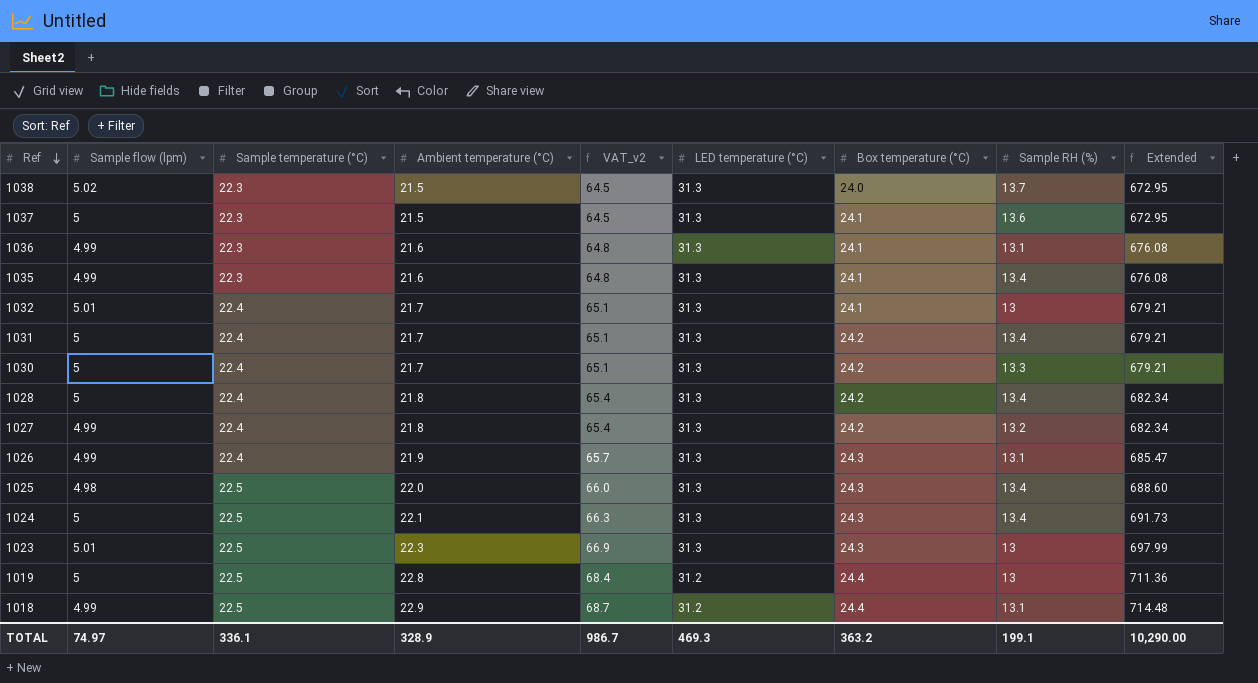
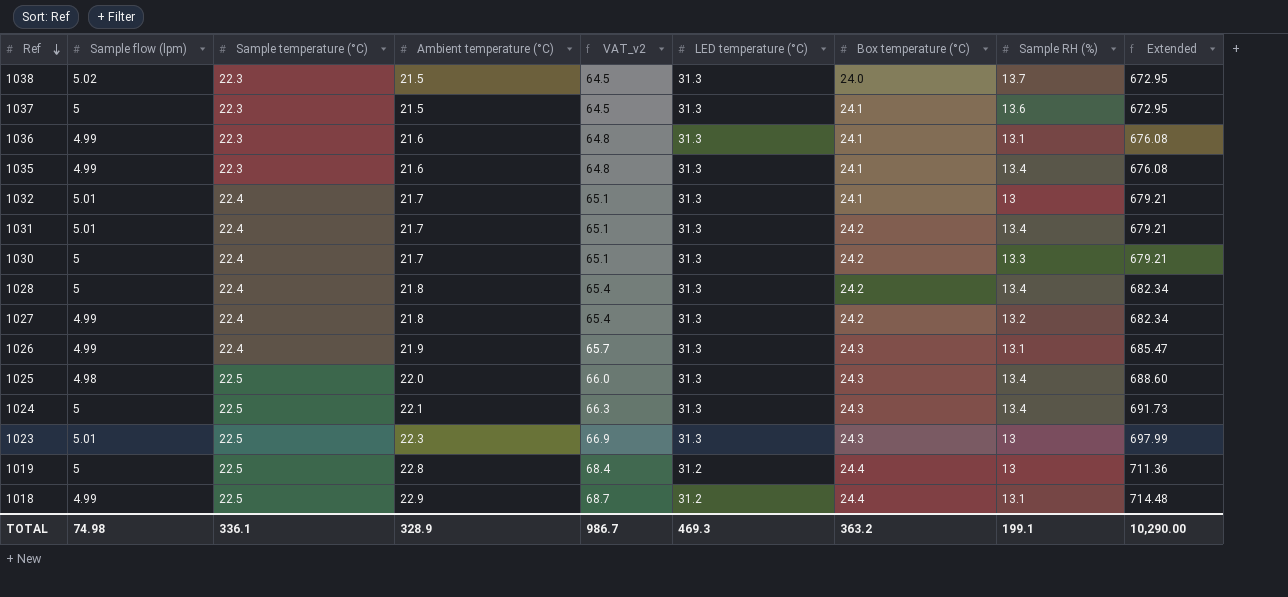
1031 | Sample flow (lpm): 5 -> 5.01
TOTAL | Sample flow (lpm): 74.97 -> 74.98

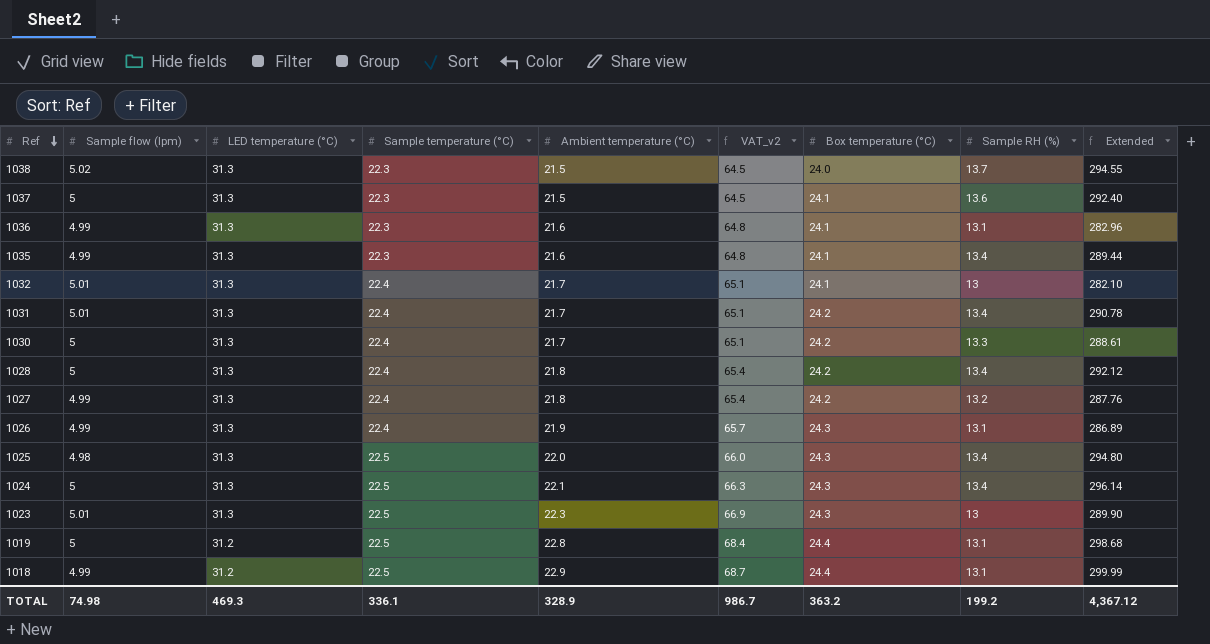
column LED temperature (°C) | position: 6 -> 3
column Extended | formula: [Ambient temperature (°C)] * [LED temperature (°C)] -> [Ambient temperature (°C)] * [Sample RH (%)]
1019 | Sample RH (%): 13 -> 13.1
TOTAL | Sample RH (%): 199.1 -> 199.2
TOTAL | Extended: 10,290.00 -> 4,367.12

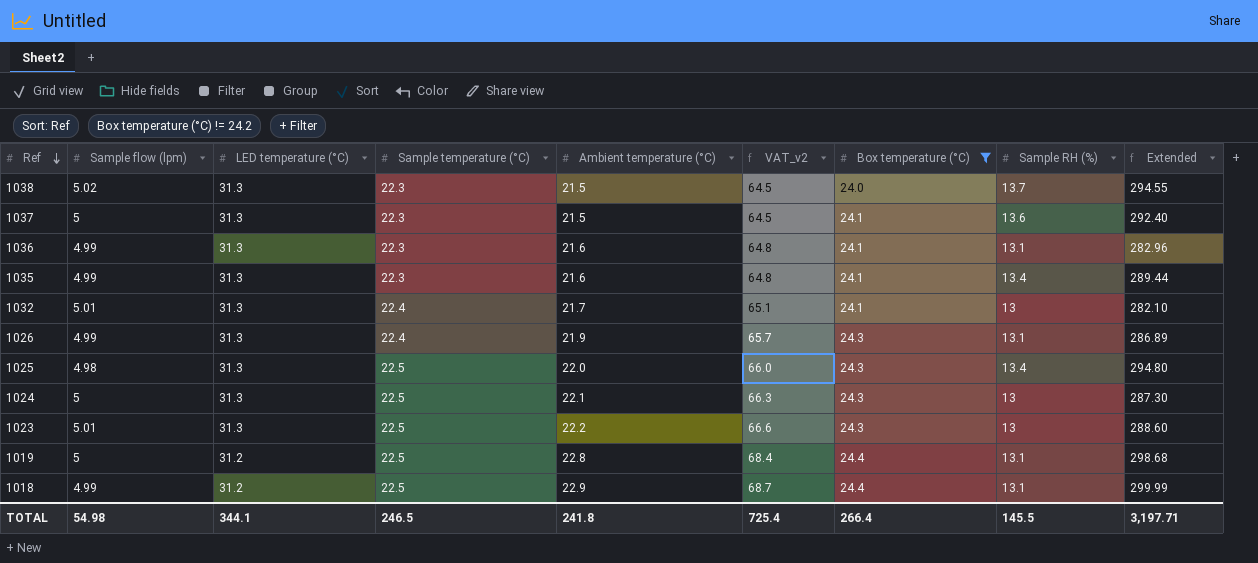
filter: none -> Box temperature (°C) != 24.2
1024 | Sample RH (%): 13.4 -> 13
1024 | Extended: 296.14 -> 287.30
1023 | Ambient temperature (°C): 22.3 -> 22.2
1023 | VAT_v2: 66.9 -> 66.6
1023 | Extended: 289.90 -> 288.60
TOTAL | Sample flow (lpm): 74.98 -> 54.98
TOTAL | LED temperature (°C): 469.3 -> 344.1
TOTAL | Sample temperature (°C): 336.1 -> 246.5
TOTAL | Ambient temperature (°C): 328.9 -> 241.8
TOTAL | VAT_v2: 986.7 -> 725.4
TOTAL | Box temperature (°C): 363.2 -> 266.4
TOTAL | Sample RH (%): 199.2 -> 145.5
TOTAL | Extended: 4,367.12 -> 3,197.71

